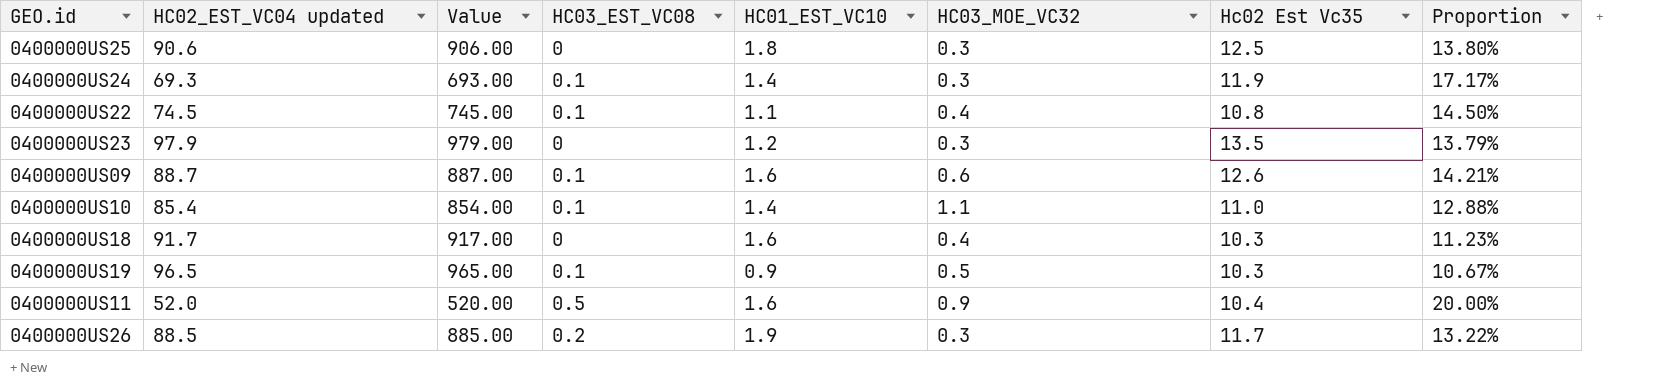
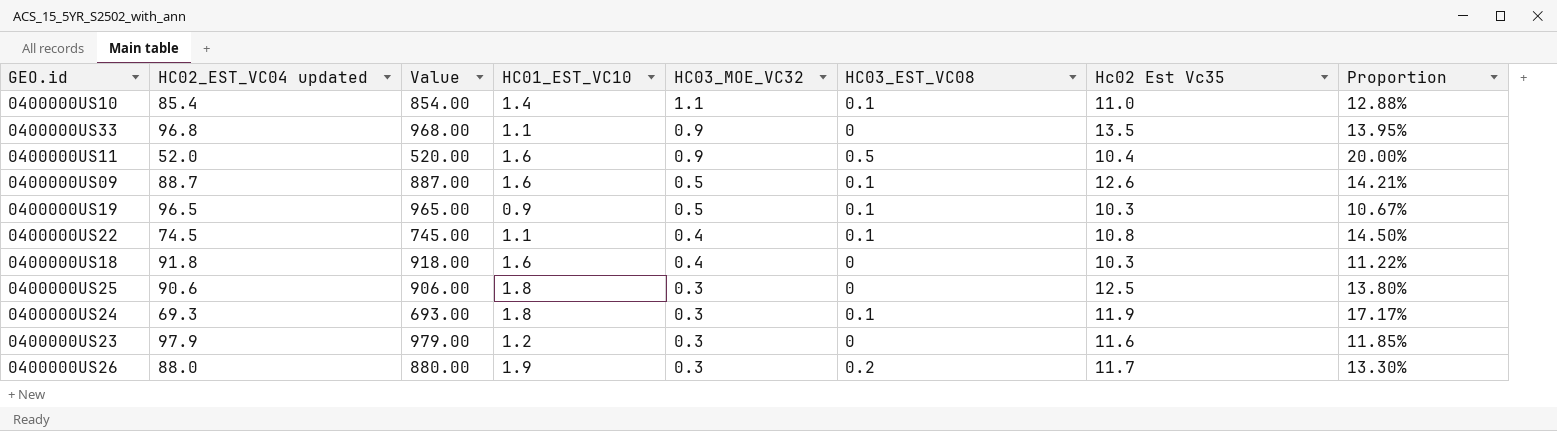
row order: none -> HC03_MOE_VC32 descending
column HC03_EST_VC08 | position: 4 -> 6
row 0400000US33: none -> 96.8 | 968.00 | 1.1 | 0.9 | 0 | 13.5 | 13.95%
0400000US09 | HC03_MOE_VC32: 0.6 -> 0.5
0400000US18 | HC02_EST_VC04 updated: 91.7 -> 91.8
0400000US18 | Value: 917.00 -> 918.00
0400000US18 | Proportion: 11.23% -> 11.22%
0400000US24 | HC01_EST_VC10: 1.4 -> 1.8
0400000US23 | Hc02 Est Vc35: 13.5 -> 11.6
0400000US23 | Proportion: 13.79% -> 11.85%
0400000US26 | HC02_EST_VC04 updated: 88.5 -> 88.0
0400000US26 | Value: 885.00 -> 880.00
0400000US26 | Proportion: 13.22% -> 13.30%

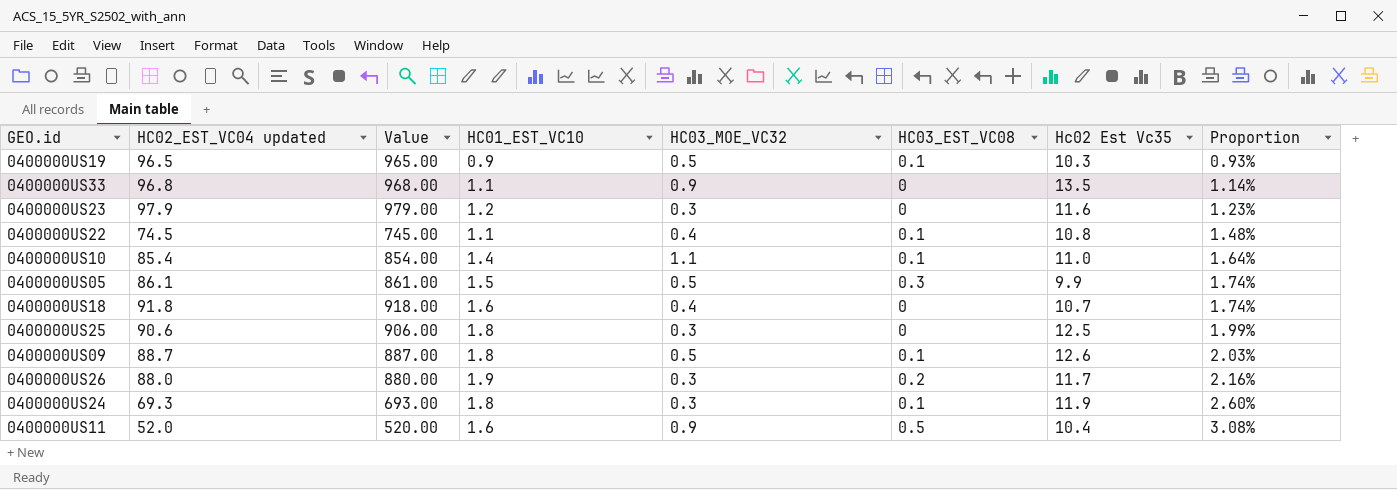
row order: HC03_MOE_VC32 descending -> Proportion ascending
column Proportion | formula: [Hc02 Est Vc35] / [HC02_EST_VC04 updated] -> [HC01_EST_VC10] / [HC02_EST_VC04 updated]
row 0400000US05: none -> 86.1 | 861.00 | 1.5 | 0.5 | 0.3 | 9.9 | 1.74%
0400000US18 | Hc02 Est Vc35: 10.3 -> 10.7
0400000US09 | HC01_EST_VC10: 1.6 -> 1.8

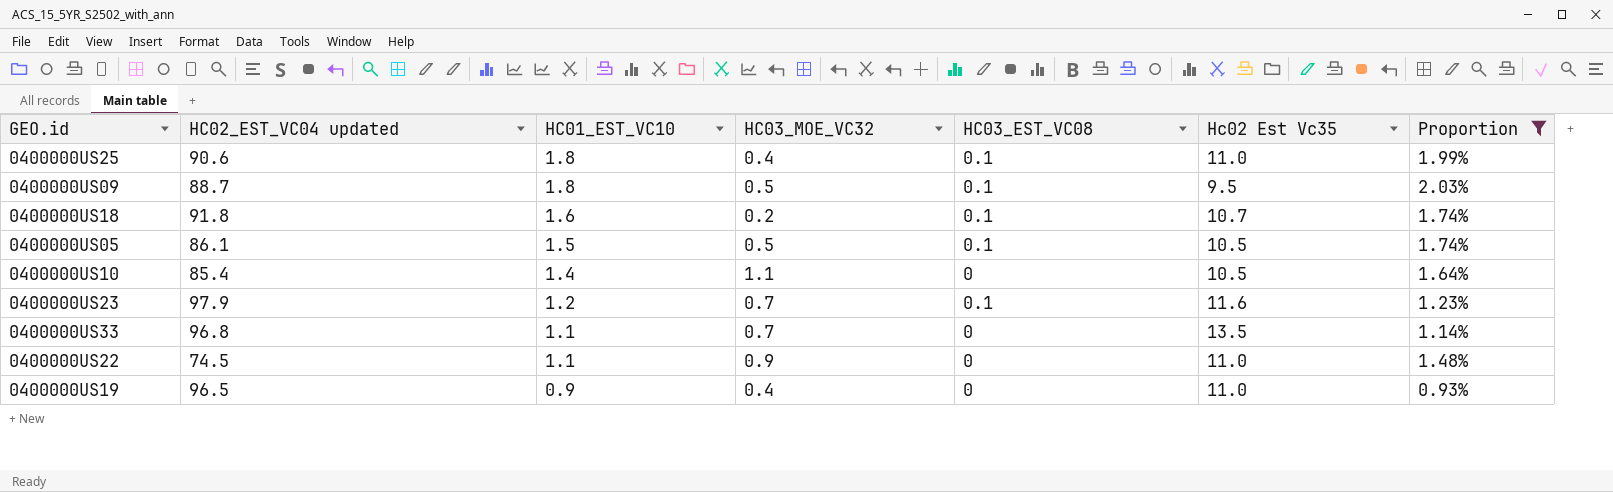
filter: none -> Proportion <= 2.03%
row order: Proportion ascending -> HC01_EST_VC10 descending
column Value | formula: [HC02_EST_VC04 updated] * 10 -> none
0400000US25 | HC03_MOE_VC32: 0.3 -> 0.4
0400000US25 | HC03_EST_VC08: 0 -> 0.1
0400000US25 | Hc02 Est Vc35: 12.5 -> 11.0
0400000US09 | Hc02 Est Vc35: 12.6 -> 9.5
0400000US18 | HC03_MOE_VC32: 0.4 -> 0.2
0400000US18 | HC03_EST_VC08: 0 -> 0.1
0400000US05 | HC03_EST_VC08: 0.3 -> 0.1
0400000US05 | Hc02 Est Vc35: 9.9 -> 10.5
0400000US10 | HC03_EST_VC08: 0.1 -> 0
0400000US10 | Hc02 Est Vc35: 11.0 -> 10.5
0400000US23 | HC03_MOE_VC32: 0.3 -> 0.7
0400000US23 | HC03_EST_VC08: 0 -> 0.1
0400000US33 | HC03_MOE_VC32: 0.9 -> 0.7
0400000US22 | HC03_MOE_VC32: 0.4 -> 0.9
0400000US22 | HC03_EST_VC08: 0.1 -> 0
0400000US22 | Hc02 Est Vc35: 10.8 -> 11.0
0400000US19 | HC03_MOE_VC32: 0.5 -> 0.4
0400000US19 | HC03_EST_VC08: 0.1 -> 0
0400000US19 | Hc02 Est Vc35: 10.3 -> 11.0

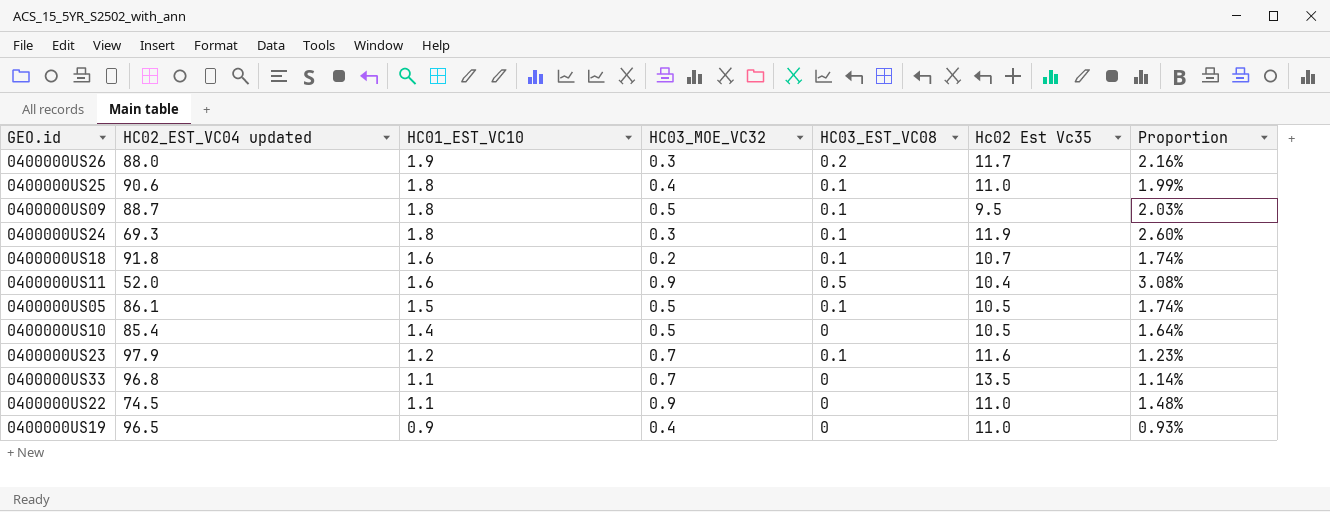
filter: Proportion <= 2.03% -> none
0400000US10 | HC03_MOE_VC32: 1.1 -> 0.5

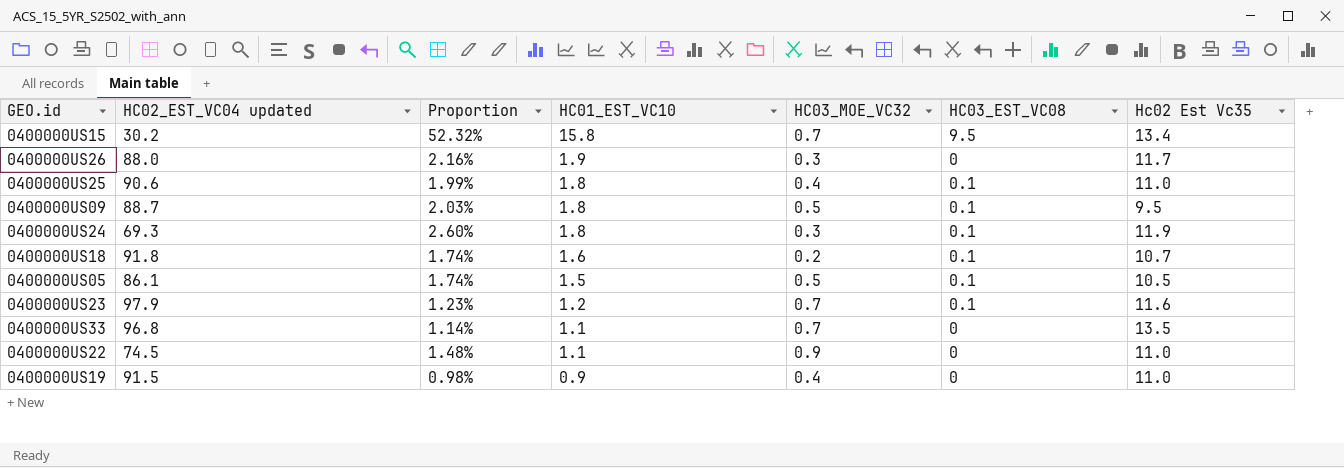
column Proportion | position: 7 -> 3
row 0400000US11: 52.0 | 1.6 | 0.9 | 0.5 | 10.4 | 3.08% -> none
row 0400000US10: 85.4 | 1.4 | 0.5 | 0 | 10.5 | 1.64% -> none
row 0400000US15: none -> 30.2 | 52.32% | 15.8 | 0.7 | 9.5 | 13.4
0400000US26 | HC03_EST_VC08: 0.2 -> 0
0400000US19 | HC02_EST_VC04 updated: 96.5 -> 91.5
0400000US19 | Proportion: 0.93% -> 0.98%

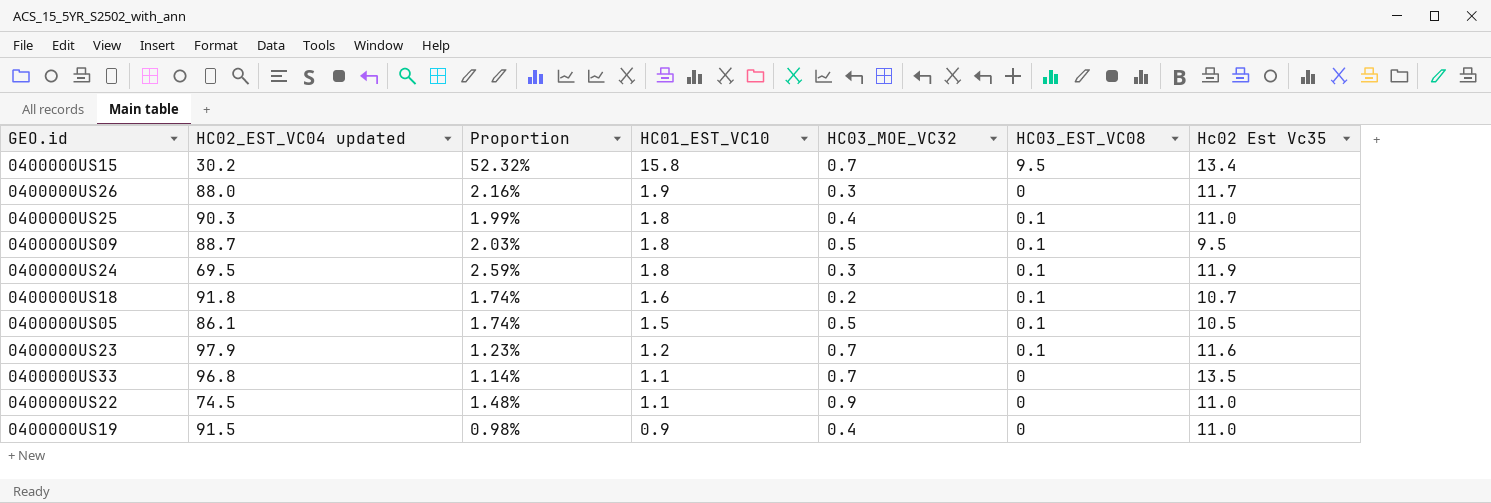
0400000US25 | HC02_EST_VC04 updated: 90.6 -> 90.3
0400000US24 | HC02_EST_VC04 updated: 69.3 -> 69.5
0400000US24 | Proportion: 2.60% -> 2.59%

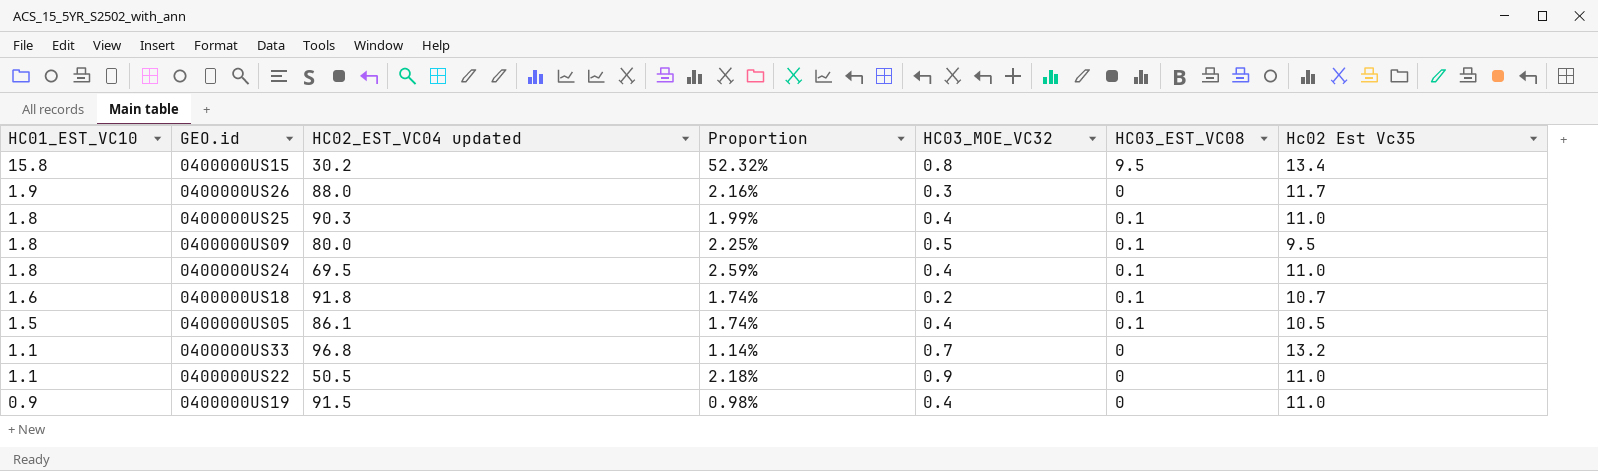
column HC01_EST_VC10 | position: 4 -> 1
row 0400000US23: 97.9 | 1.23% | 1.2 | 0.7 | 0.1 | 11.6 -> none
0400000US15 | HC03_MOE_VC32: 0.7 -> 0.8
0400000US09 | HC02_EST_VC04 updated: 88.7 -> 80.0
0400000US09 | Proportion: 2.03% -> 2.25%
0400000US24 | HC03_MOE_VC32: 0.3 -> 0.4
0400000US24 | Hc02 Est Vc35: 11.9 -> 11.0
0400000US05 | HC03_MOE_VC32: 0.5 -> 0.4
0400000US33 | Hc02 Est Vc35: 13.5 -> 13.2
0400000US22 | HC02_EST_VC04 updated: 74.5 -> 50.5
0400000US22 | Proportion: 1.48% -> 2.18%

